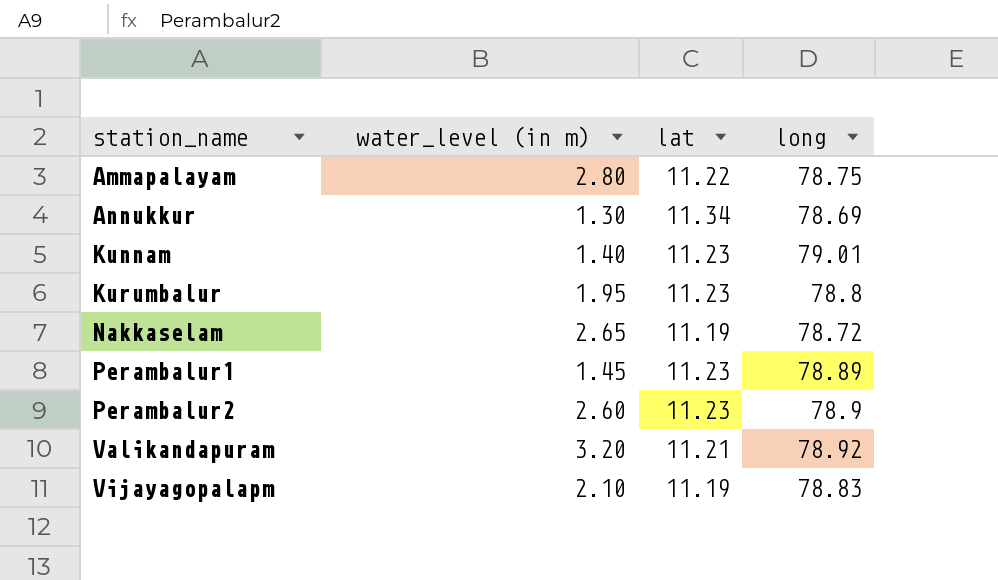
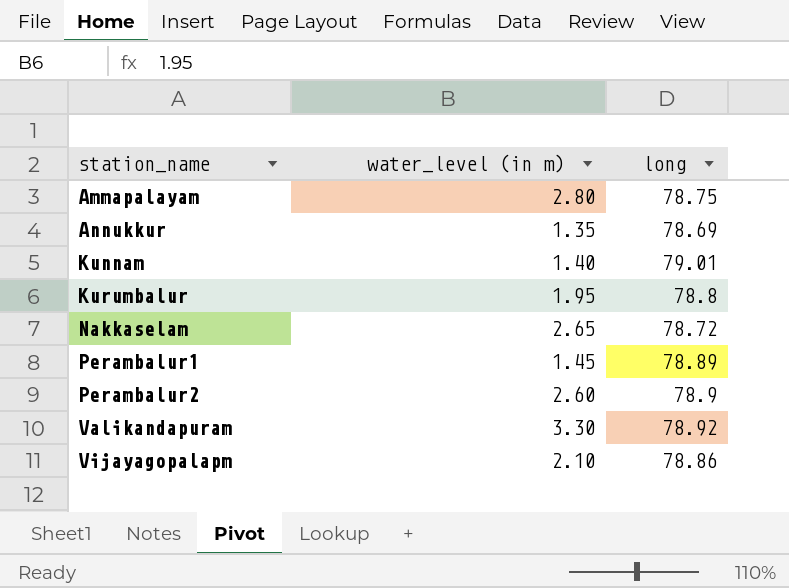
column lat | position: 3 -> none
Annukkur | water_level (in m): 1.30 -> 1.35
Valikandapuram | water_level (in m): 3.20 -> 3.30
Vijayagopalapm | long: 78.83 -> 78.86

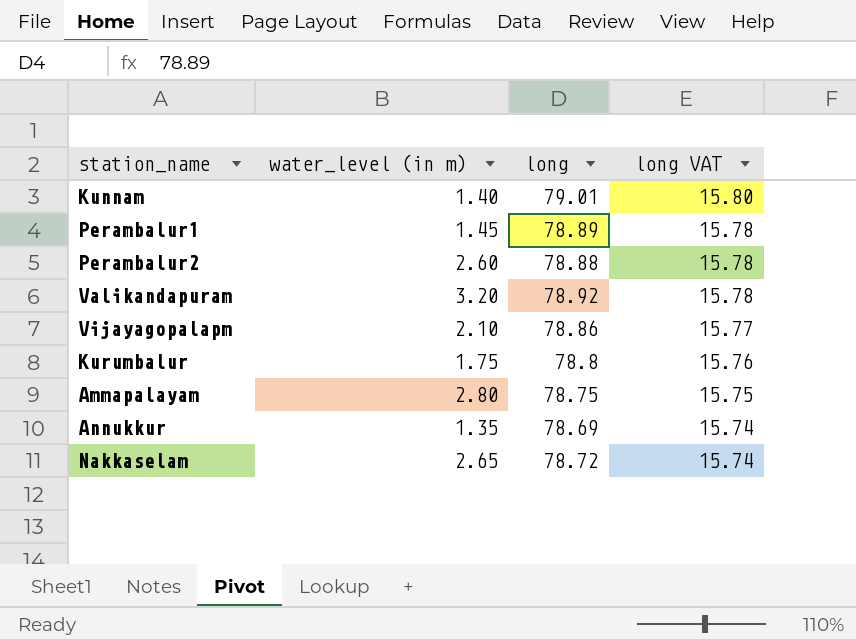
row order: station_name ascending -> long VAT descending
column long VAT | formula: none -> [long] * 0.2
Perambalur2 | long: 78.9 -> 78.88
Valikandapuram | water_level (in m): 3.30 -> 3.20
Kurumbalur | water_level (in m): 1.95 -> 1.75

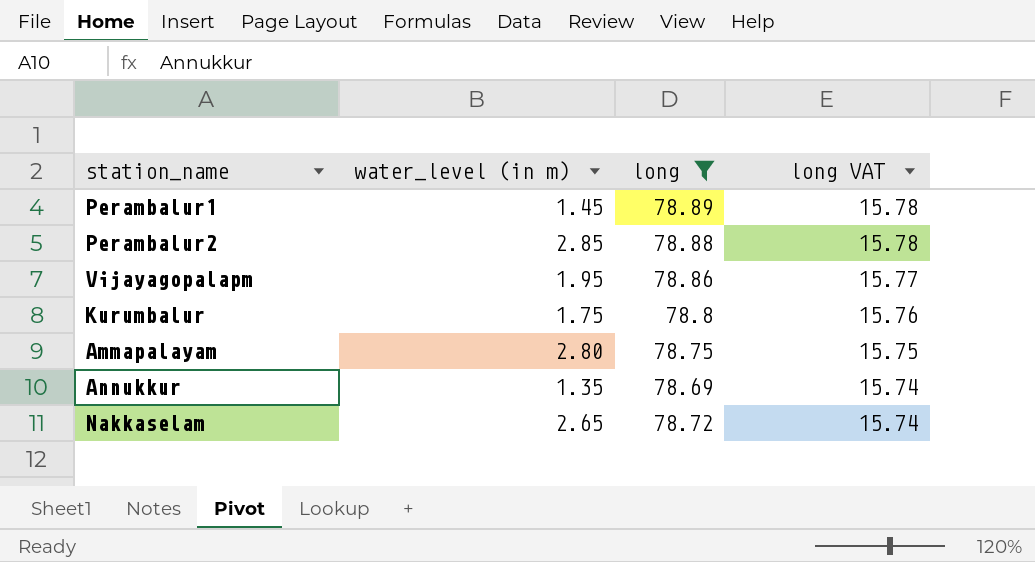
filter: none -> long <= 78.89
Perambalur2 | water_level (in m): 2.60 -> 2.85
Vijayagopalapm | water_level (in m): 2.10 -> 1.95

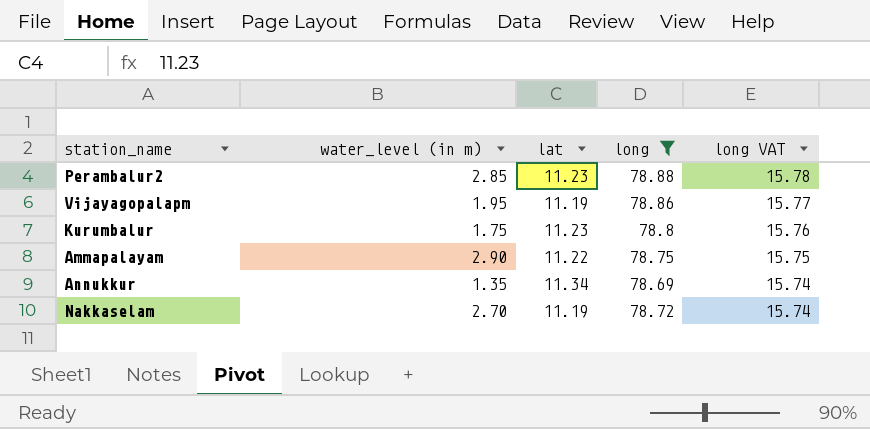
column lat | position: none -> 3
row Perambalur1: 1.45 | 78.89 | 15.78 -> none
Ammapalayam | water_level (in m): 2.80 -> 2.90
Nakkaselam | water_level (in m): 2.65 -> 2.70

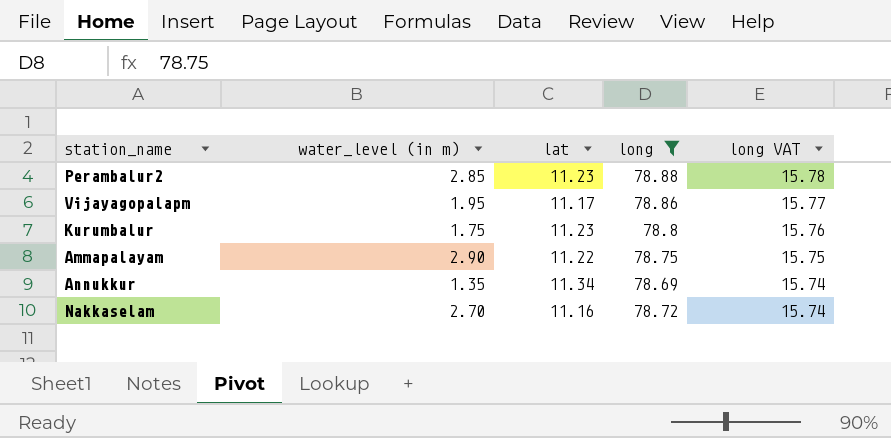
Vijayagopalapm | lat: 11.19 -> 11.17
Nakkaselam | lat: 11.19 -> 11.16

